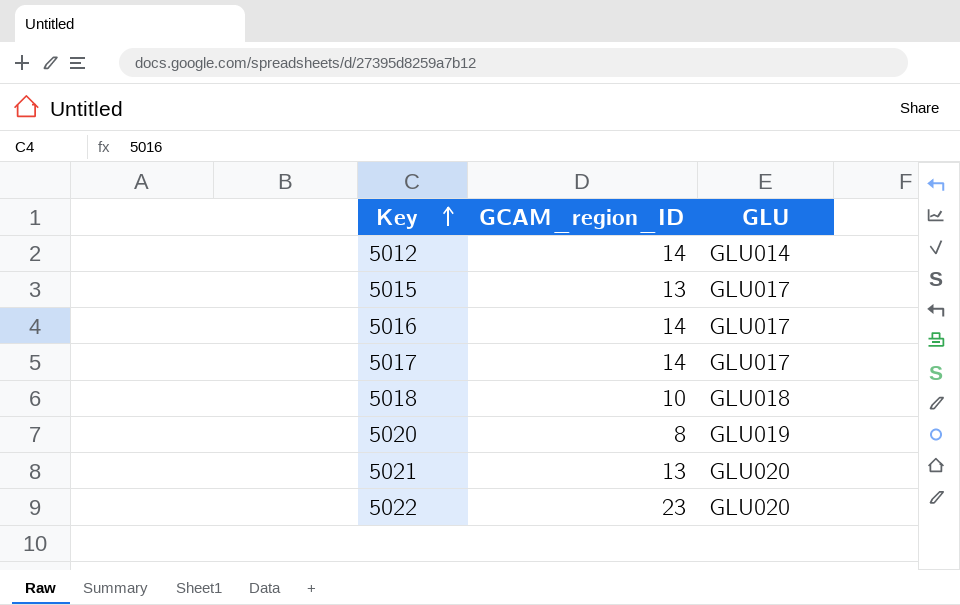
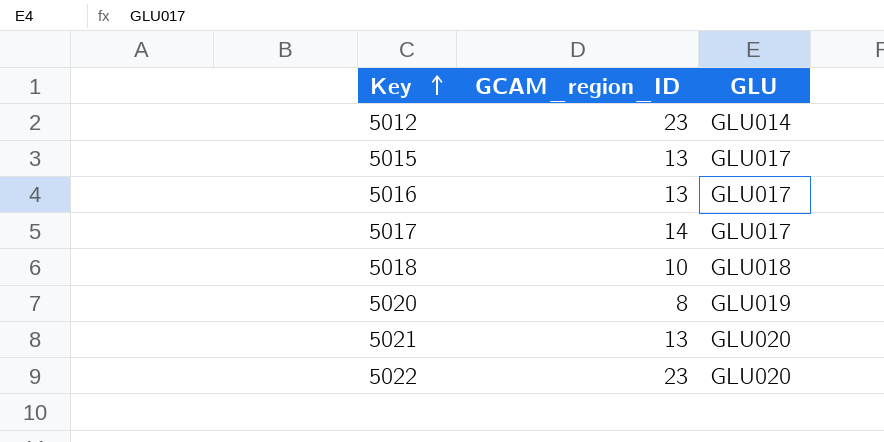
5012 | GCAM_region_ID: 14 -> 23
5016 | GCAM_region_ID: 14 -> 13

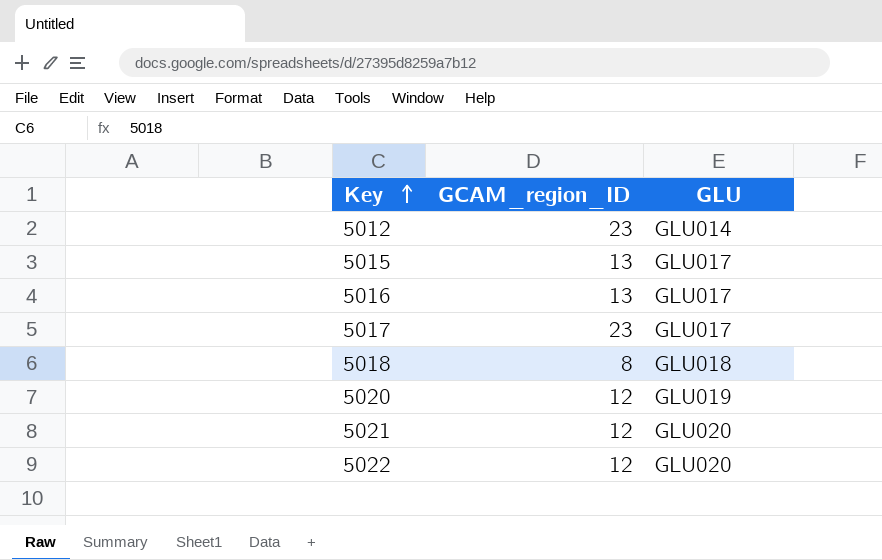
5017 | GCAM_region_ID: 14 -> 23
5018 | GCAM_region_ID: 10 -> 8
5020 | GCAM_region_ID: 8 -> 12
5021 | GCAM_region_ID: 13 -> 12
5022 | GCAM_region_ID: 23 -> 12

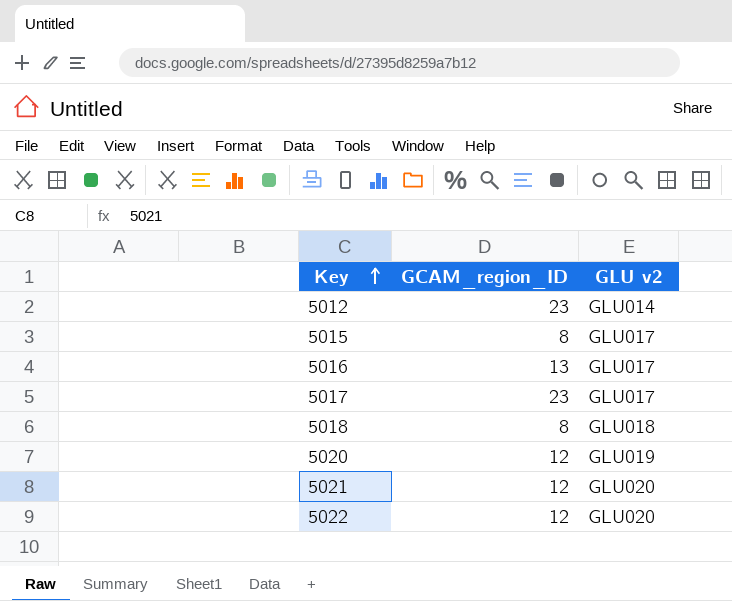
column name: GLU -> GLU v2
5015 | GCAM_region_ID: 13 -> 8

